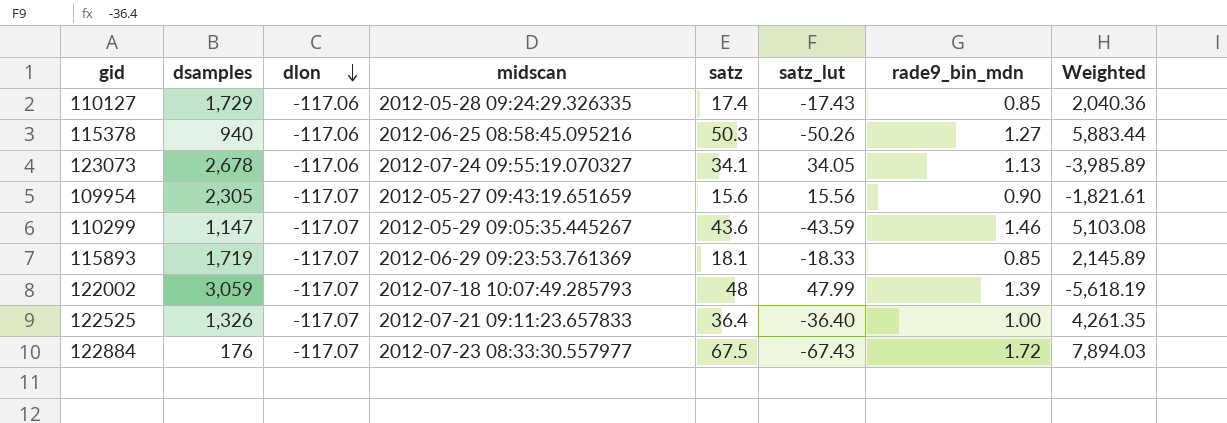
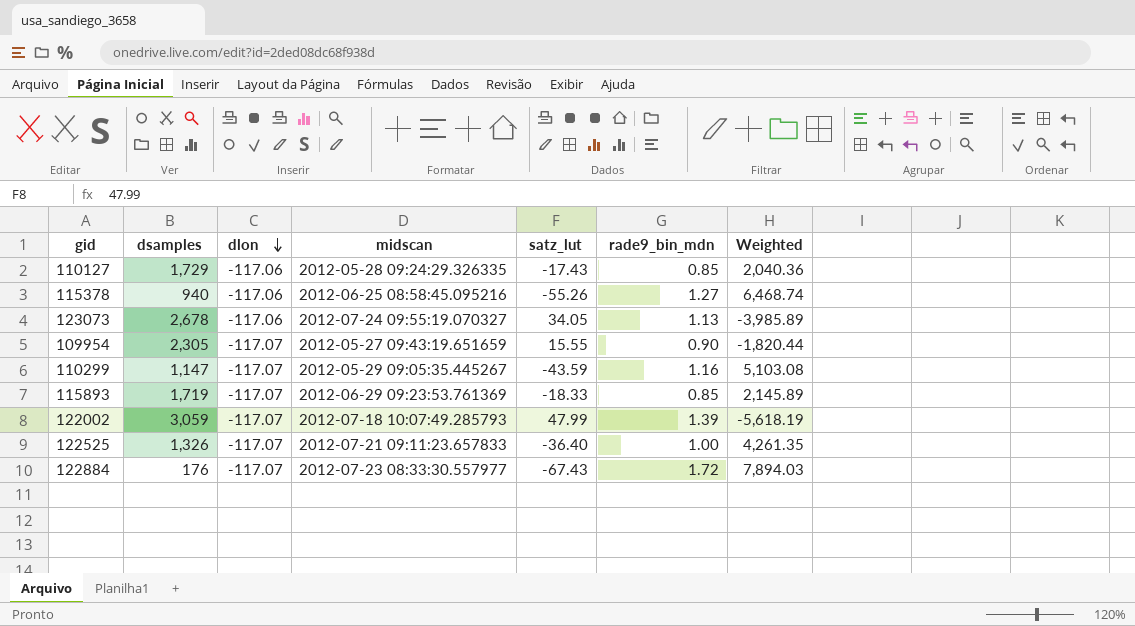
column satz | position: 5 -> none
115378 | satz_lut: -50.26 -> -55.26
115378 | Weighted: 5,883.44 -> 6,468.74
109954 | satz_lut: 15.56 -> 15.55
109954 | Weighted: -1,821.61 -> -1,820.44
110299 | rade9_bin_mdn: 1.46 -> 1.16

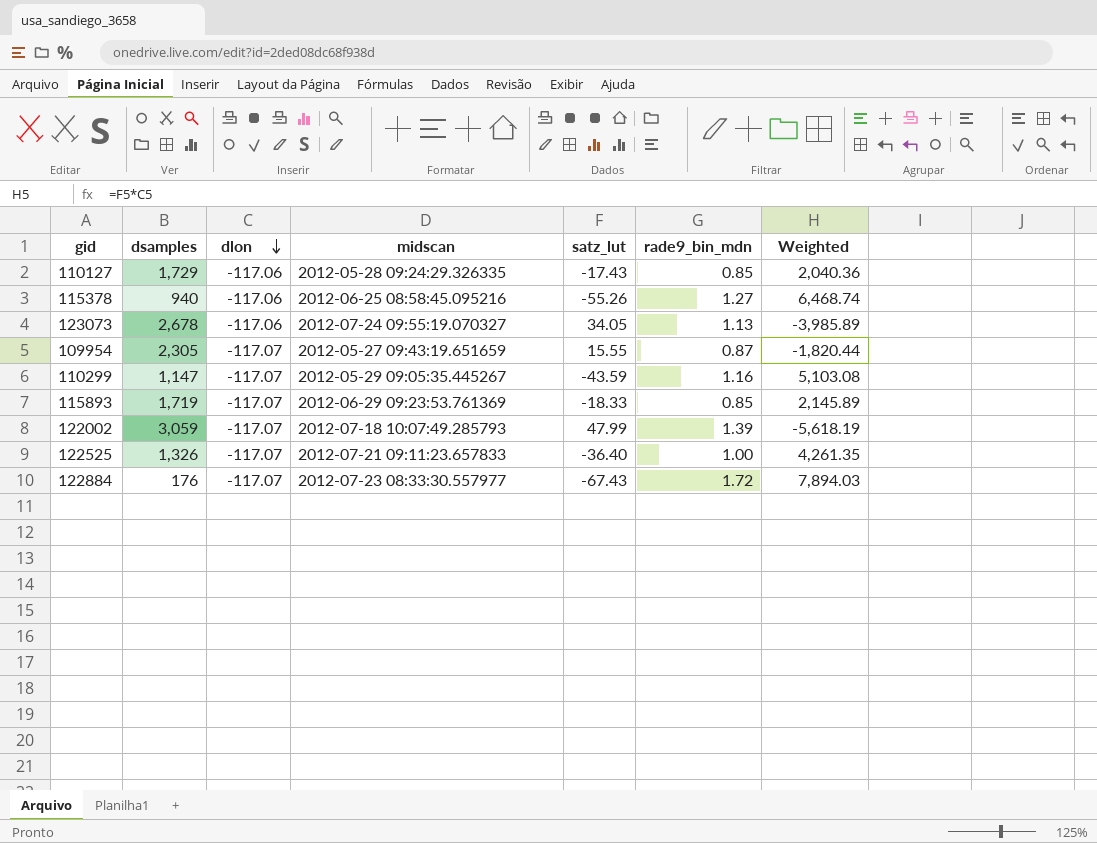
109954 | rade9_bin_mdn: 0.90 -> 0.87

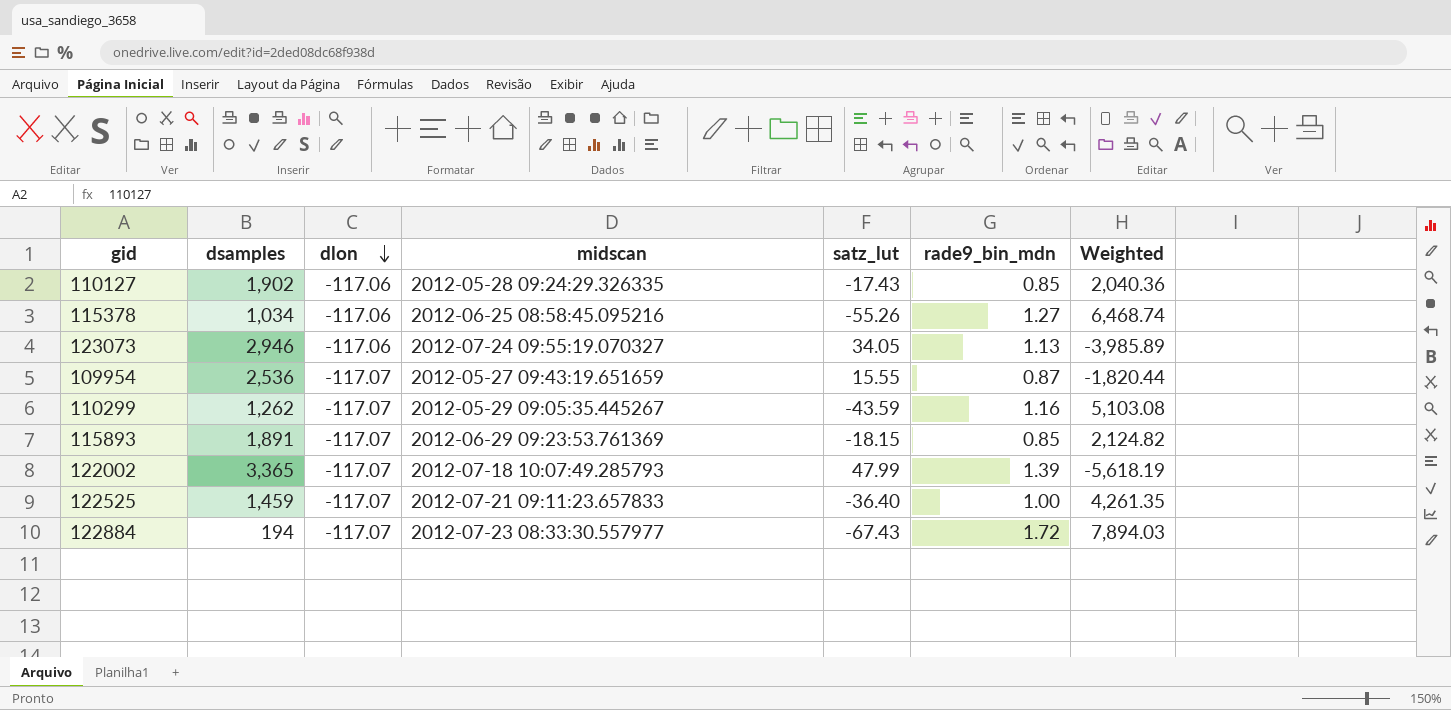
110127 | dsamples: 1,729 -> 1,902
115378 | dsamples: 940 -> 1,034
123073 | dsamples: 2,678 -> 2,946
109954 | dsamples: 2,305 -> 2,536
110299 | dsamples: 1,147 -> 1,262
115893 | dsamples: 1,719 -> 1,891
115893 | satz_lut: -18.33 -> -18.15
115893 | Weighted: 2,145.89 -> 2,124.82
122002 | dsamples: 3,059 -> 3,365
122525 | dsamples: 1,326 -> 1,459
122884 | dsamples: 176 -> 194

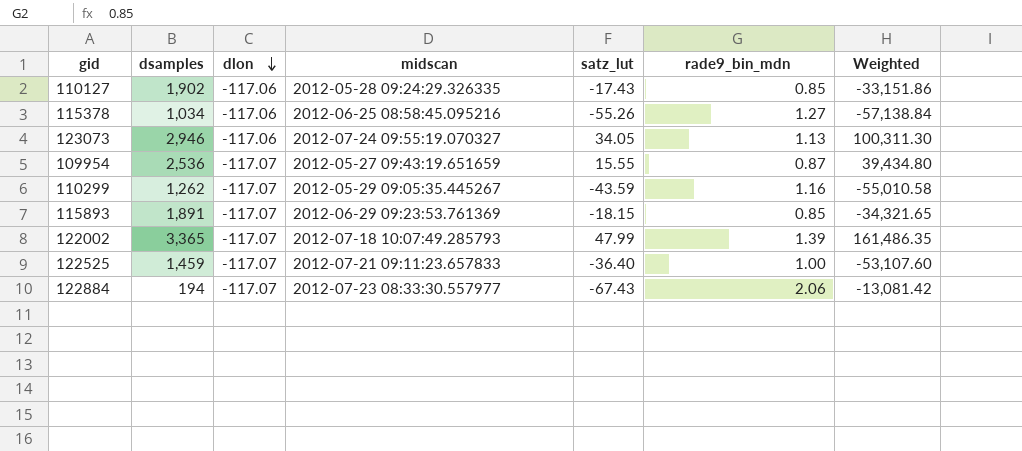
column Weighted | formula: [dlon] * [satz_lut] -> [dsamples] * [satz_lut]
122884 | rade9_bin_mdn: 1.72 -> 2.06

